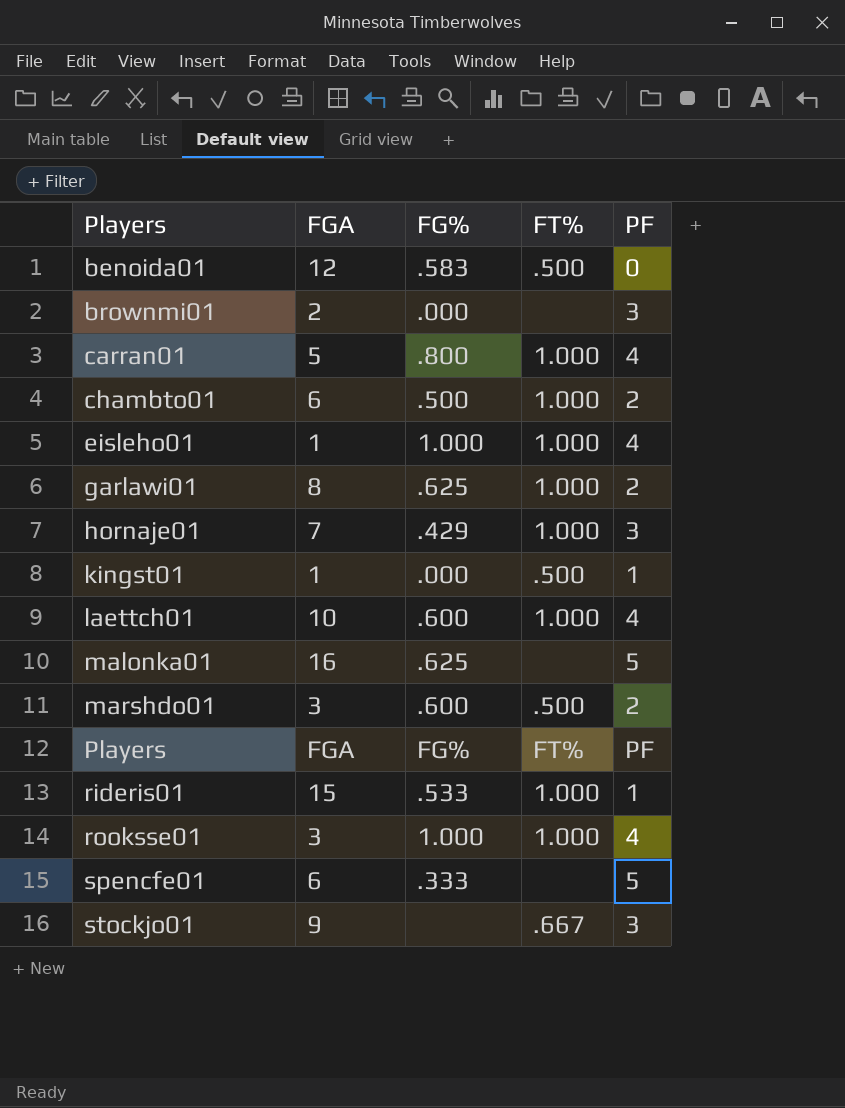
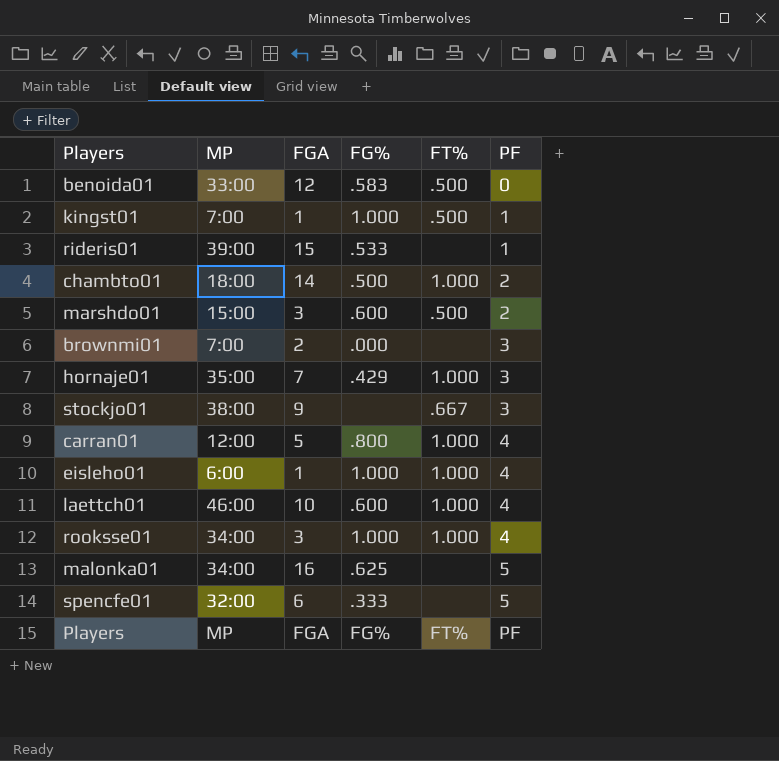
row order: Players ascending -> PF ascending
column MP | position: none -> 2
row garlawi01: 8 | .625 | 1.000 | 2 -> none
kingst01 | FG%: .000 -> 1.000
rideris01 | FT%: 1.000 -> none
chambto01 | FGA: 6 -> 14

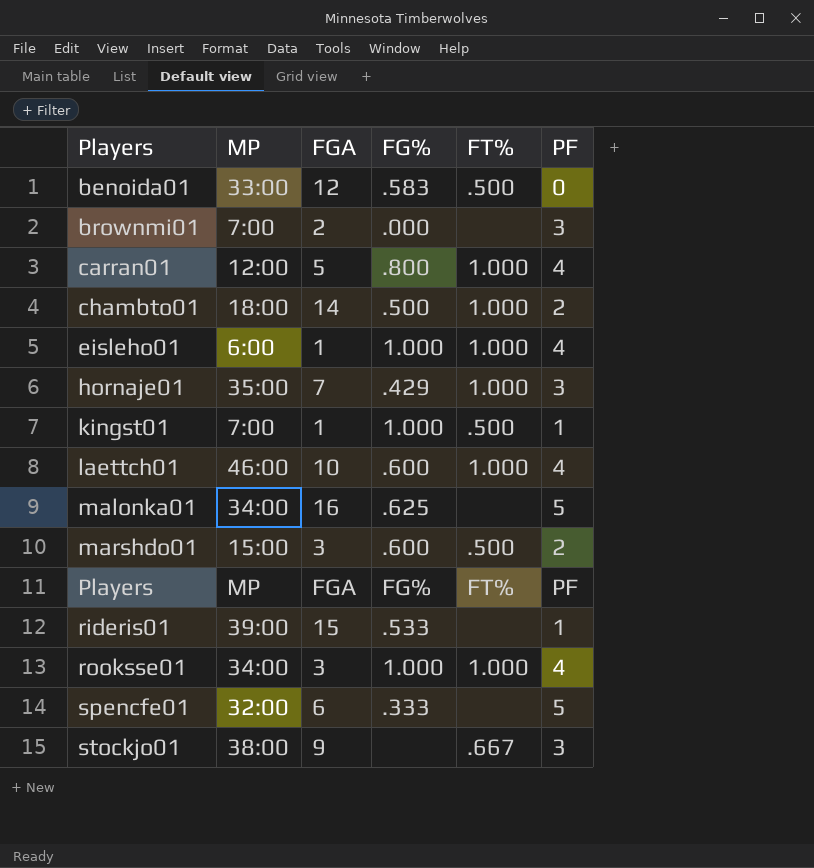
row order: PF ascending -> Players ascending

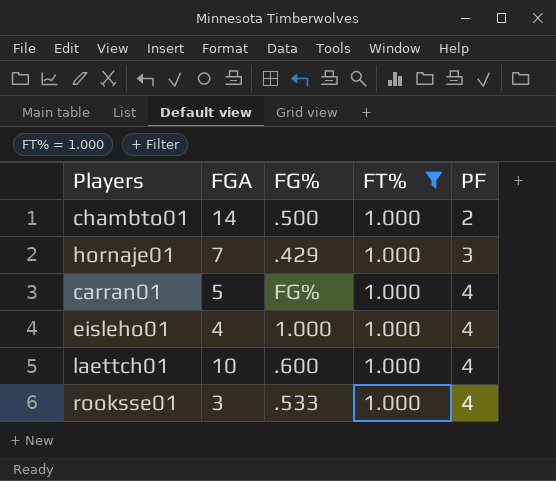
filter: none -> FT% = 1.000
row order: Players ascending -> PF ascending
column MP | position: 2 -> none
carran01 | FG%: .800 -> FG%
eisleho01 | FGA: 1 -> 4
rooksse01 | FG%: 1.000 -> .533

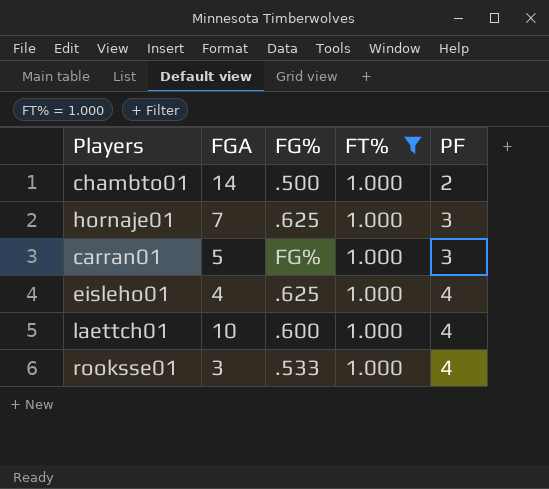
hornaje01 | FG%: .429 -> .625
carran01 | PF: 4 -> 3
eisleho01 | FG%: 1.000 -> .625

